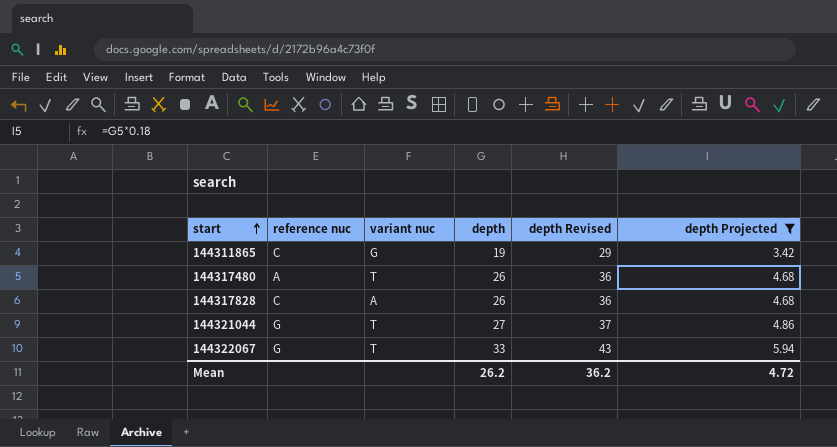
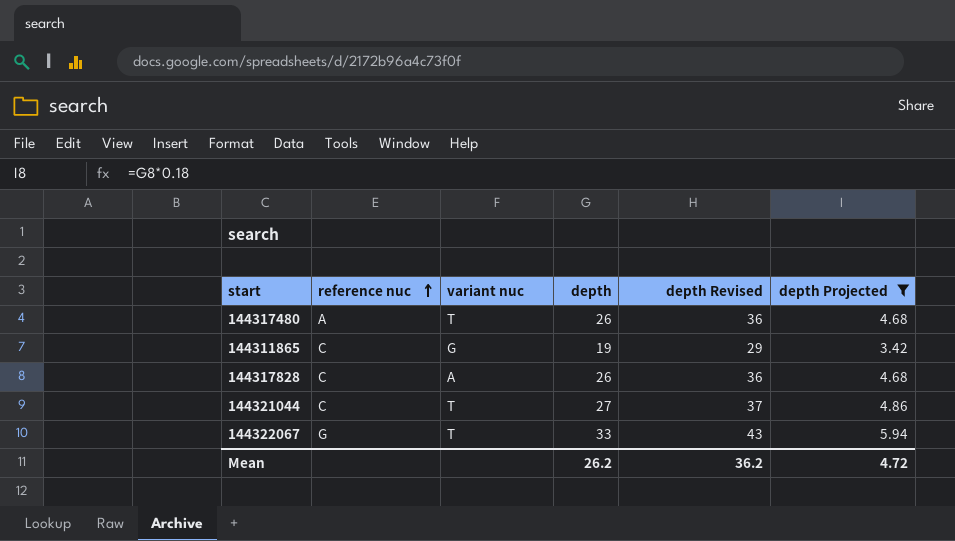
row order: start ascending -> reference nuc ascending
144321044 | reference nuc: G -> C

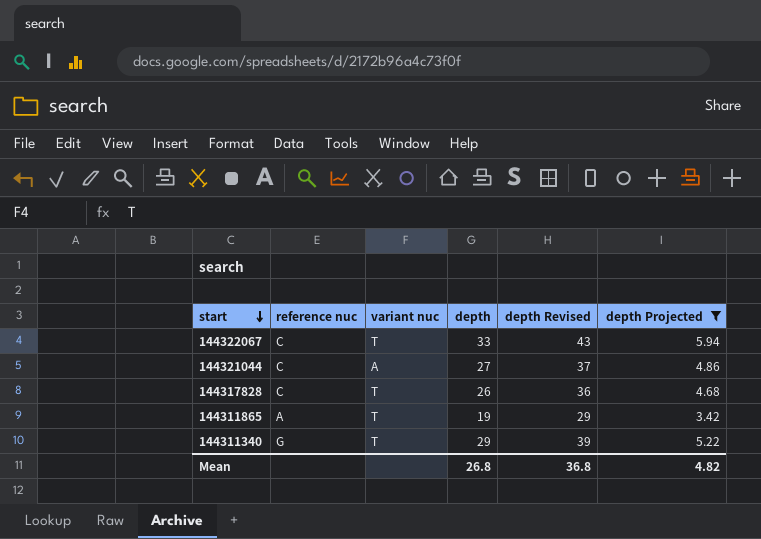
row order: reference nuc ascending -> start descending
row 144317480: A | T | 26 | 36 | 4.68 -> none
144322067 | reference nuc: G -> C
144321044 | variant nuc: T -> A
144317828 | variant nuc: A -> T
144311865 | reference nuc: C -> A
144311865 | variant nuc: G -> T
row 144311340: none -> G | T | 29 | 39 | 5.22
Mean | depth: 26.2 -> 26.8
Mean | depth Revised: 36.2 -> 36.8
Mean | depth Projected: 4.72 -> 4.82

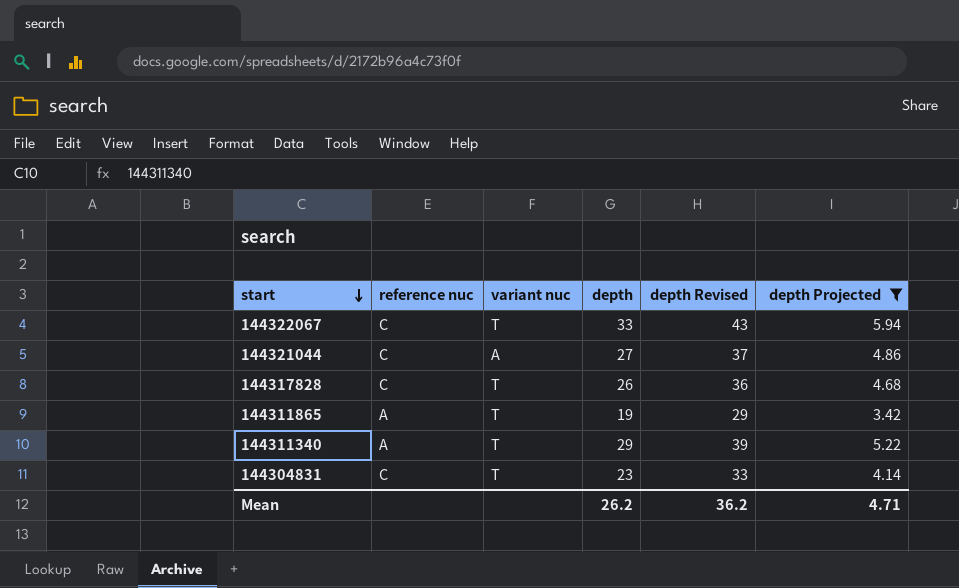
144311340 | reference nuc: G -> A
row 144304831: none -> C | T | 23 | 33 | 4.14
Mean | depth: 26.8 -> 26.2
Mean | depth Revised: 36.8 -> 36.2
Mean | depth Projected: 4.82 -> 4.71

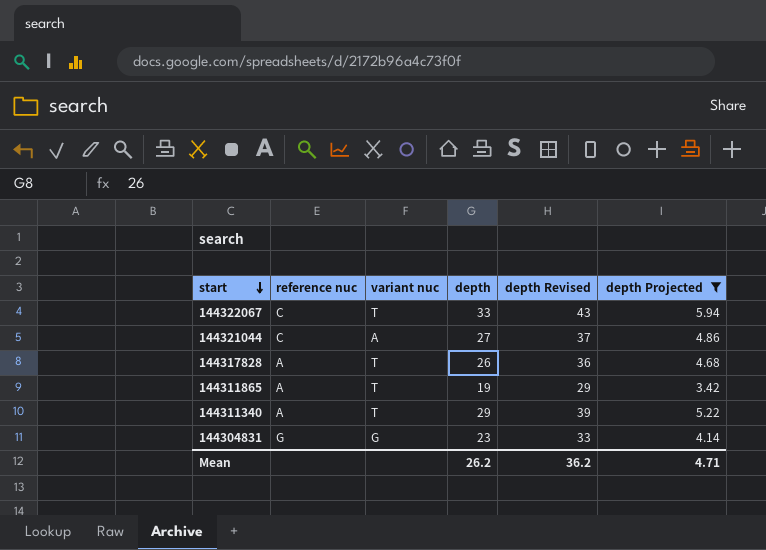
144317828 | reference nuc: C -> A
144304831 | reference nuc: C -> G
144304831 | variant nuc: T -> G

